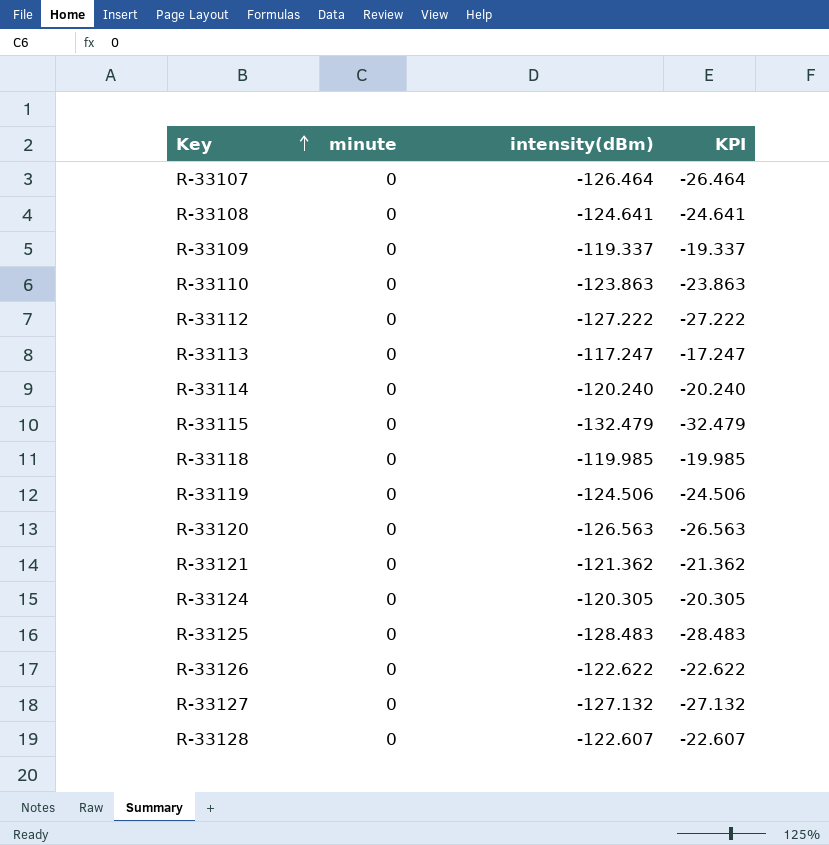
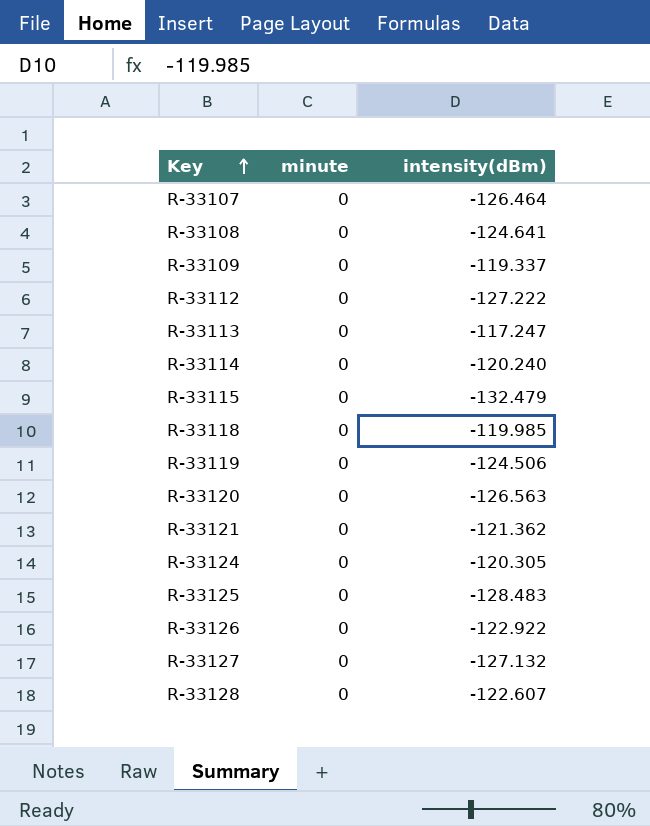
column KPI | formula: [intensity(dBm)] + 100 -> none
row R-33110: 0 | -123.863 | -23.863 -> none
R-33126 | intensity(dBm): -122.622 -> -122.922

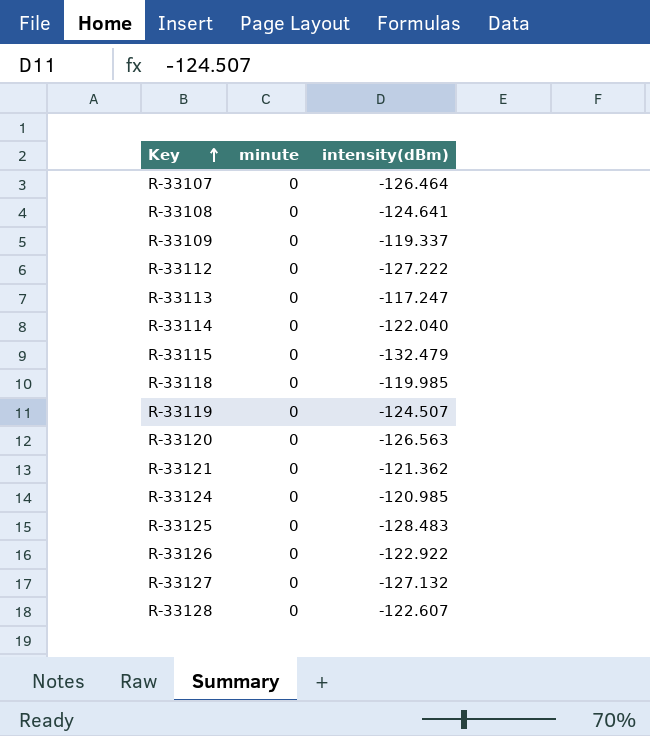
R-33114 | intensity(dBm): -120.240 -> -122.040
R-33119 | intensity(dBm): -124.506 -> -124.507
R-33124 | intensity(dBm): -120.305 -> -120.985

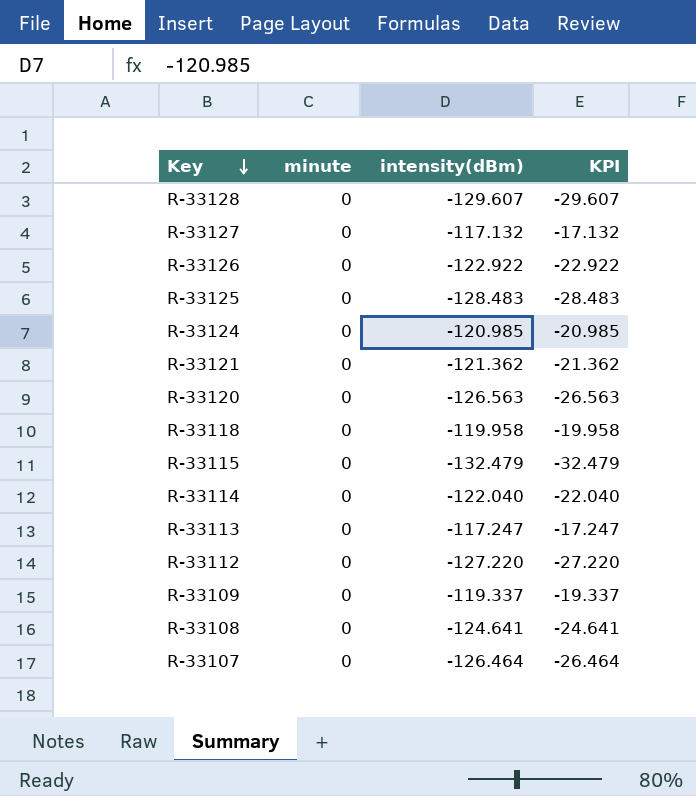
row order: Key ascending -> Key descending
column KPI | formula: none -> [intensity(dBm)] + 100
row R-33119: 0 | -124.507 -> none
R-33128 | intensity(dBm): -122.607 -> -129.607
R-33127 | intensity(dBm): -127.132 -> -117.132
R-33118 | intensity(dBm): -119.985 -> -119.958
R-33112 | intensity(dBm): -127.222 -> -127.220

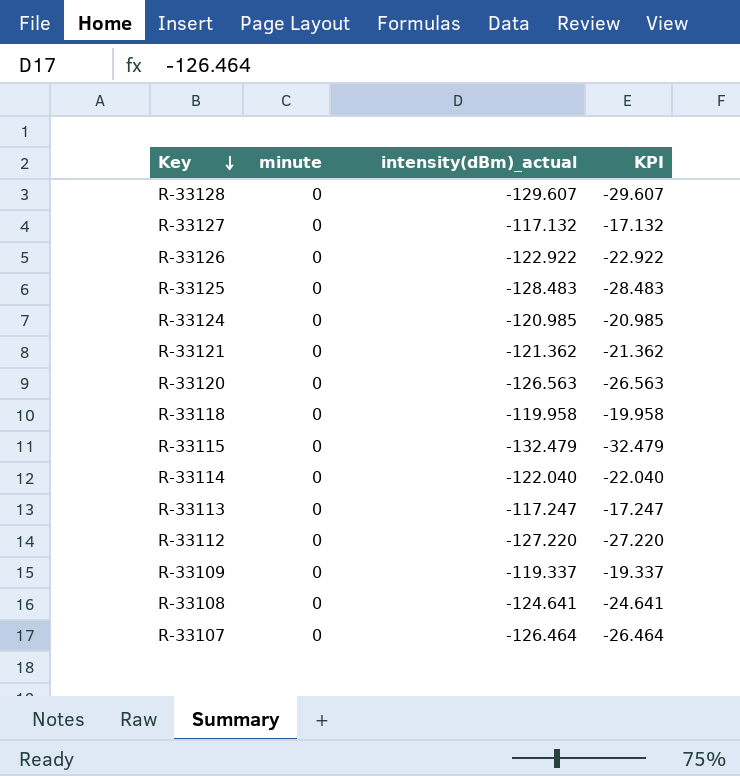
column name: intensity(dBm) -> intensity(dBm)_actual

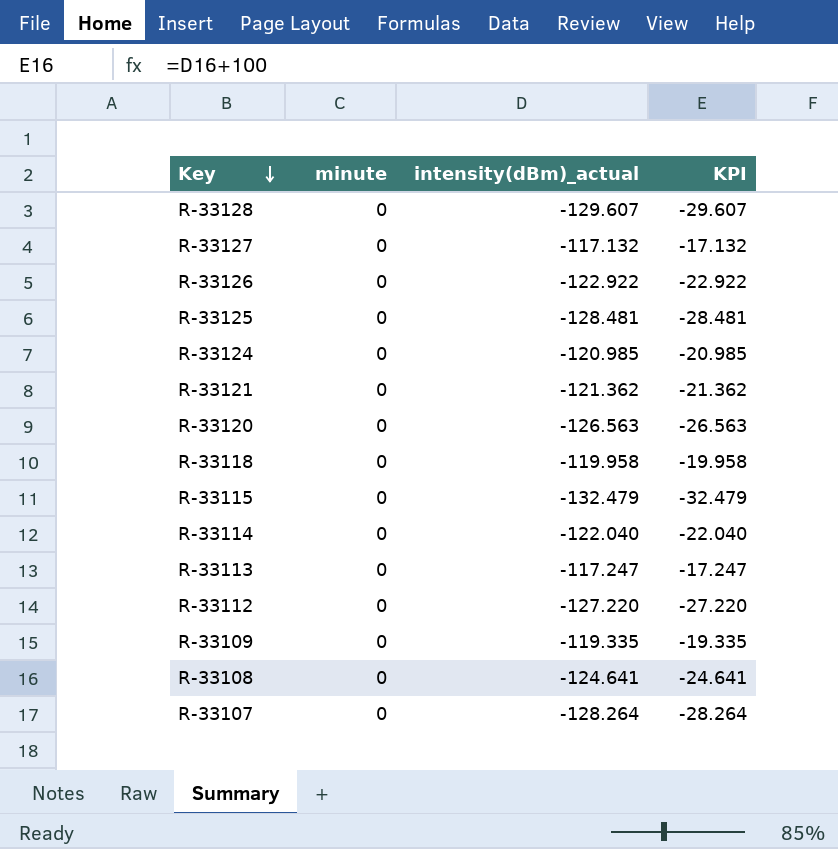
R-33125 | intensity(dBm)_actual: -128.483 -> -128.481
R-33125 | KPI: -28.483 -> -28.481
R-33109 | intensity(dBm)_actual: -119.337 -> -119.335
R-33109 | KPI: -19.337 -> -19.335
R-33107 | intensity(dBm)_actual: -126.464 -> -128.264
R-33107 | KPI: -26.464 -> -28.264

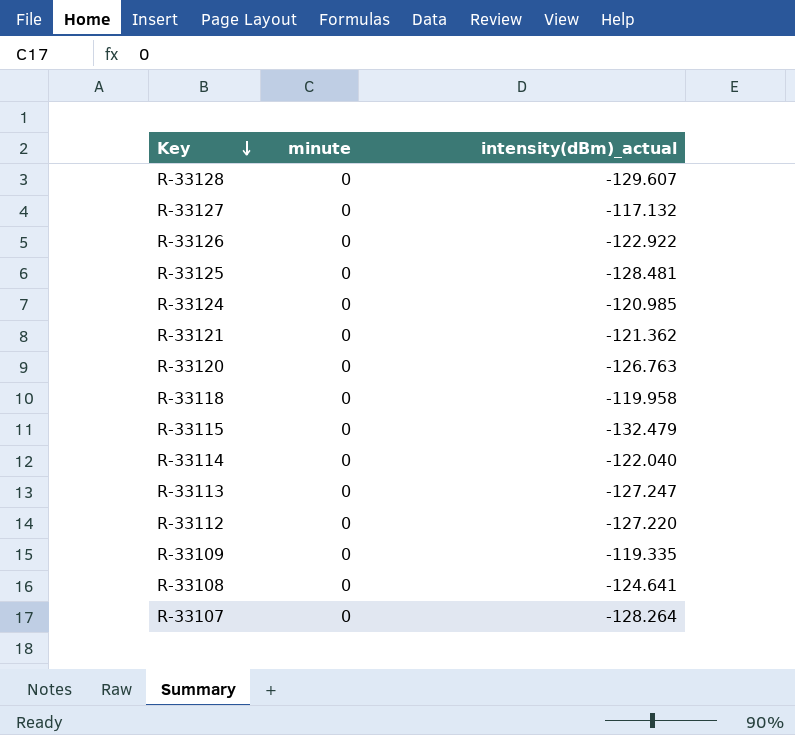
column KPI | formula: [intensity(dBm)_actual] + 100 -> none
R-33120 | intensity(dBm)_actual: -126.563 -> -126.763
R-33113 | intensity(dBm)_actual: -117.247 -> -127.247

